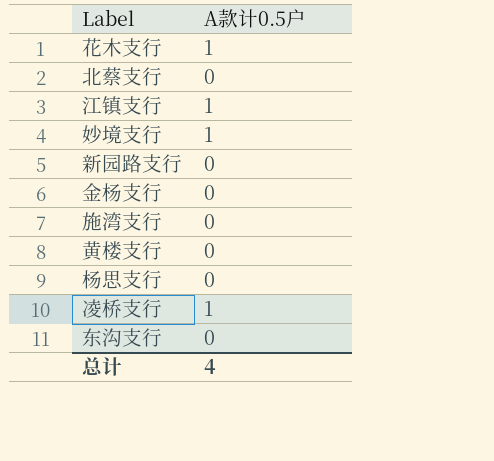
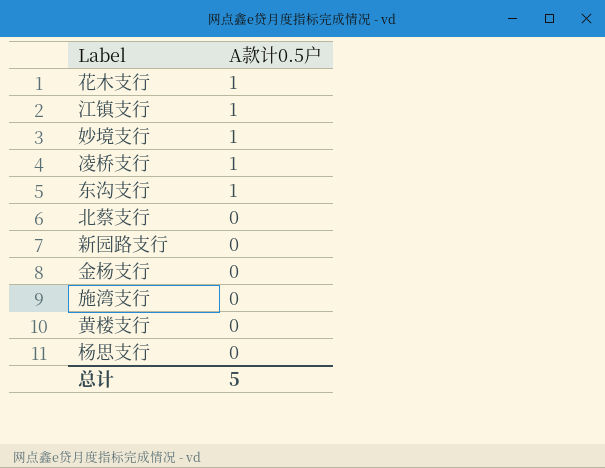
row order: none -> A款计0.5户 descending
东沟支行 | A款计0.5户: 0 -> 1
总计 | A款计0.5户: 4 -> 5

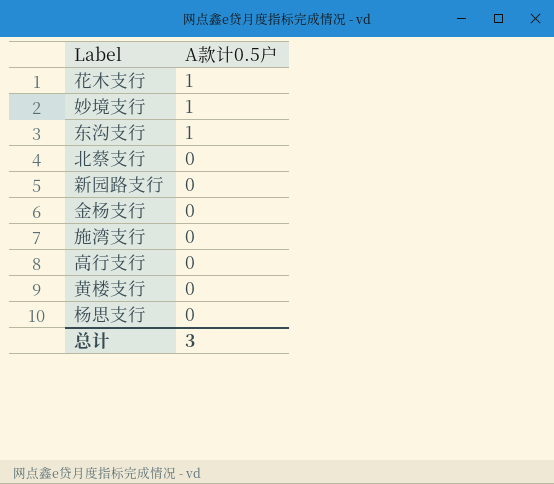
row 江镇支行: 1 -> none
row 凌桥支行: 1 -> none
row 高行支行: none -> 0
总计 | A款计0.5户: 5 -> 3

